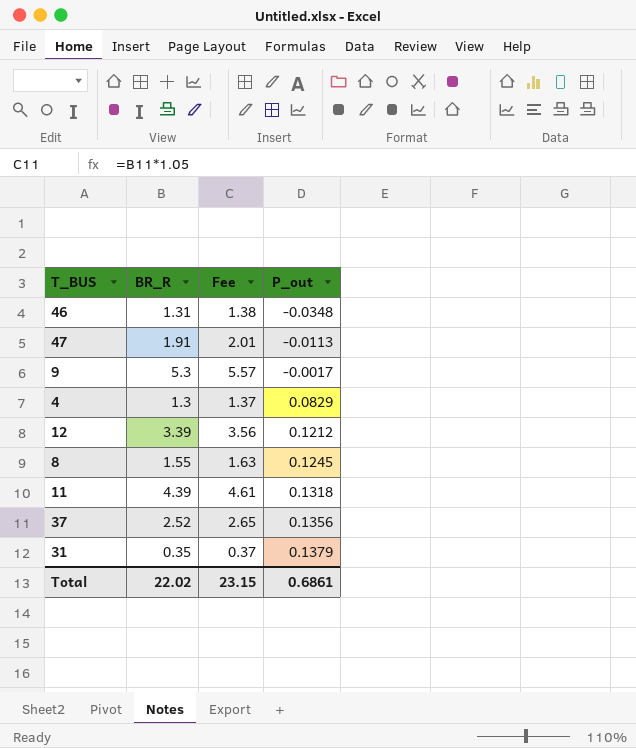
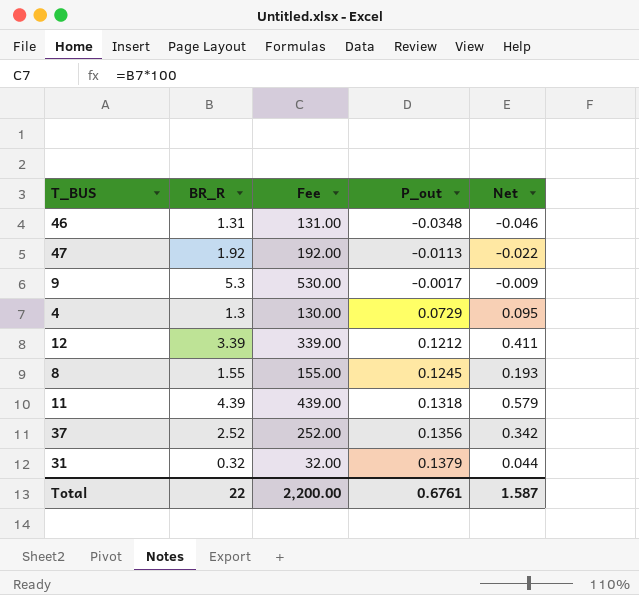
column Fee | formula: [BR_R] * 1.05 -> [BR_R] * 100
column Net | formula: none -> [BR_R] * [P_out]
47 | BR_R: 1.91 -> 1.92
4 | P_out: 0.0829 -> 0.0729
31 | BR_R: 0.35 -> 0.32
Total | BR_R: 22.02 -> 22
Total | Fee: 23.15 -> 2,200.00
Total | P_out: 0.6861 -> 0.6761

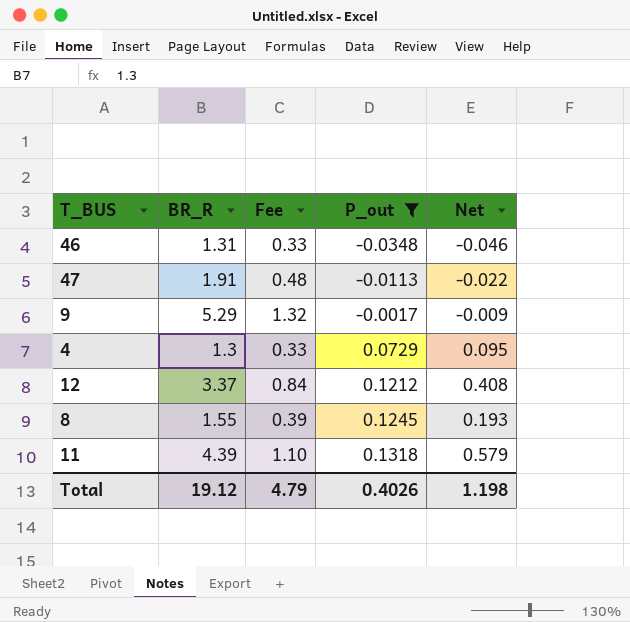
filter: none -> P_out <= 0.1318
column Fee | formula: [BR_R] * 100 -> [BR_R] * 0.25
47 | BR_R: 1.92 -> 1.91
9 | BR_R: 5.3 -> 5.29
12 | BR_R: 3.39 -> 3.37
12 | Net: 0.411 -> 0.408
Total | BR_R: 22 -> 19.12
Total | Fee: 2,200.00 -> 4.79
Total | P_out: 0.6761 -> 0.4026
Total | Net: 1.587 -> 1.198

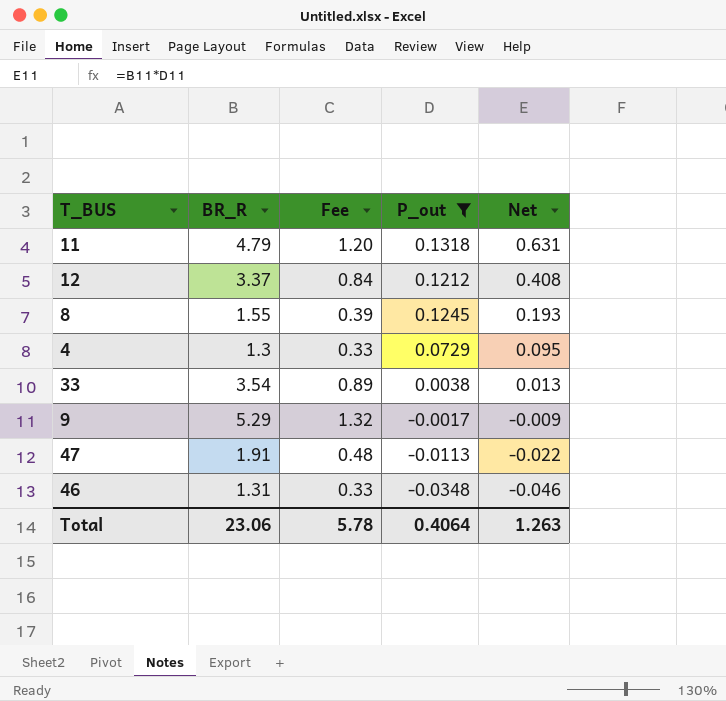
row order: P_out ascending -> Net descending
11 | BR_R: 4.39 -> 4.79
11 | Fee: 1.10 -> 1.20
11 | Net: 0.579 -> 0.631
row 33: none -> 3.54 | 0.89 | 0.0038 | 0.013
Total | BR_R: 19.12 -> 23.06
Total | Fee: 4.79 -> 5.78
Total | P_out: 0.4026 -> 0.4064
Total | Net: 1.198 -> 1.263

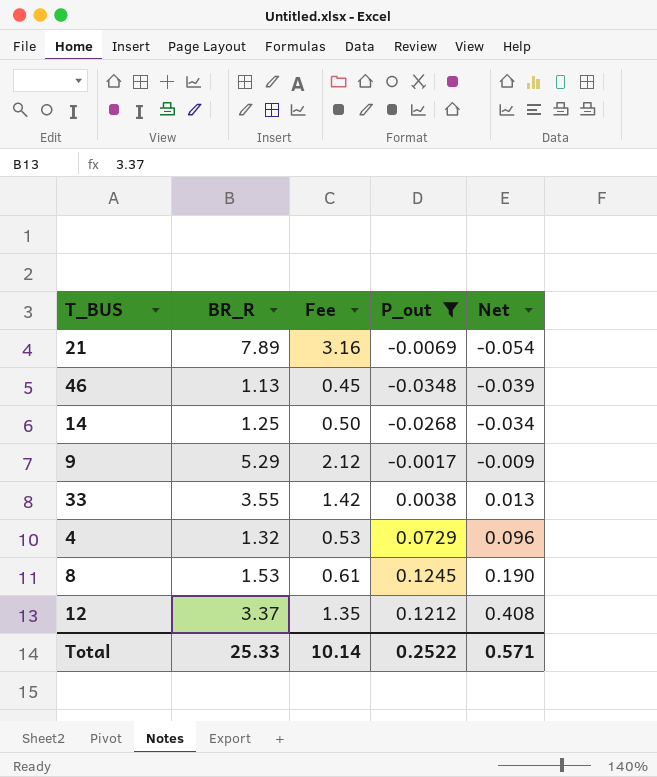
row order: Net descending -> Net ascending
column Fee | formula: [BR_R] * 0.25 -> [BR_R] * 0.4
row 11: 4.79 | 1.20 | 0.1318 | 0.631 -> none
row 47: 1.91 | 0.48 | -0.0113 | -0.022 -> none
row 21: none -> 7.89 | 3.16 | -0.0069 | -0.054
46 | BR_R: 1.31 -> 1.13
46 | Net: -0.046 -> -0.039
row 14: none -> 1.25 | 0.50 | -0.0268 | -0.034
33 | BR_R: 3.54 -> 3.55
4 | BR_R: 1.3 -> 1.32
4 | Net: 0.095 -> 0.096
8 | BR_R: 1.55 -> 1.53
8 | Net: 0.193 -> 0.190
Total | BR_R: 23.06 -> 25.33
Total | Fee: 5.78 -> 10.14
Total | P_out: 0.4064 -> 0.2522
Total | Net: 1.263 -> 0.571

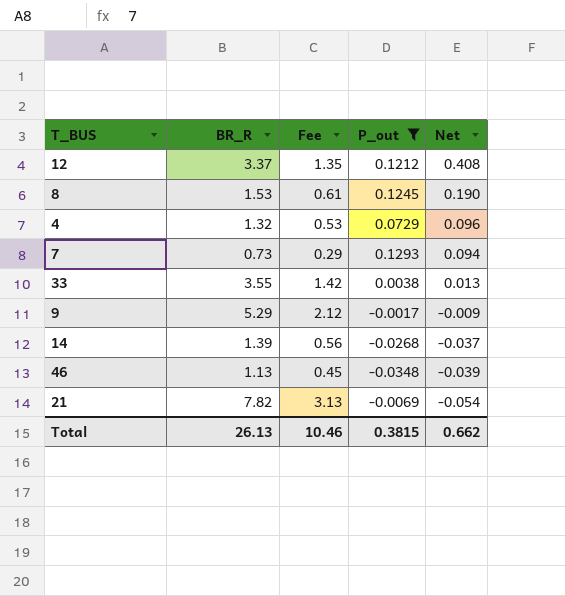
row order: Net ascending -> Net descending
row 7: none -> 0.73 | 0.29 | 0.1293 | 0.094
14 | BR_R: 1.25 -> 1.39
14 | Fee: 0.50 -> 0.56
14 | Net: -0.034 -> -0.037
21 | BR_R: 7.89 -> 7.82
21 | Fee: 3.16 -> 3.13
Total | BR_R: 25.33 -> 26.13
Total | Fee: 10.14 -> 10.46
Total | P_out: 0.2522 -> 0.3815
Total | Net: 0.571 -> 0.662

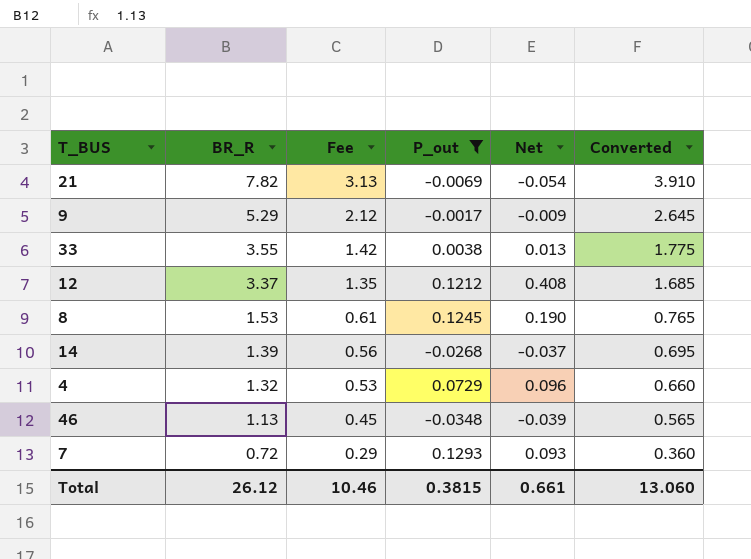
row order: Net descending -> BR_R descending
column Converted | formula: none -> [BR_R] * 0.5
7 | BR_R: 0.73 -> 0.72
7 | Net: 0.094 -> 0.093
Total | BR_R: 26.13 -> 26.12
Total | Net: 0.662 -> 0.661

